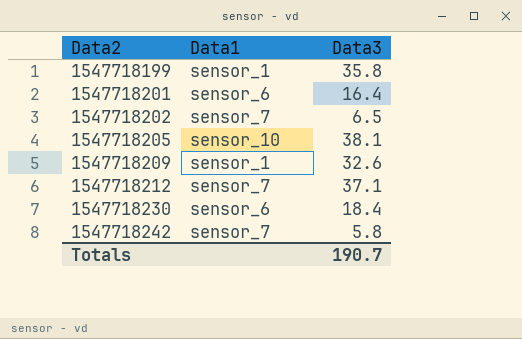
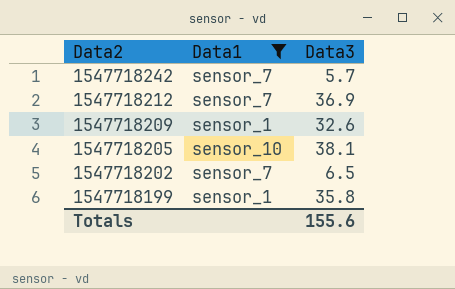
filter: none -> Data1 != sensor_6
row order: Data2 ascending -> Data2 descending
1547718242 | Data3: 5.8 -> 5.7
1547718212 | Data3: 37.1 -> 36.9
Totals | Data3: 190.7 -> 155.6

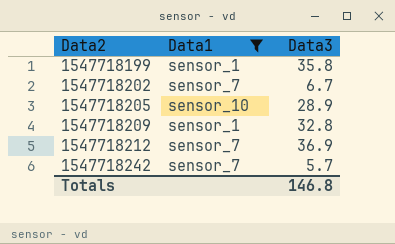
row order: Data2 descending -> Data2 ascending
1547718202 | Data3: 6.5 -> 6.7
1547718205 | Data3: 38.1 -> 28.9
1547718209 | Data3: 32.6 -> 32.8
Totals | Data3: 155.6 -> 146.8

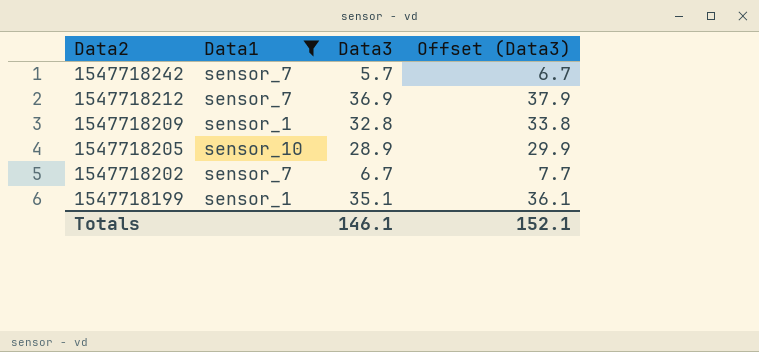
row order: Data2 ascending -> Data2 descending
column Offset (Data3) | formula: none -> [Data3] + 1
1547718199 | Data3: 35.8 -> 35.1
Totals | Data3: 146.8 -> 146.1

